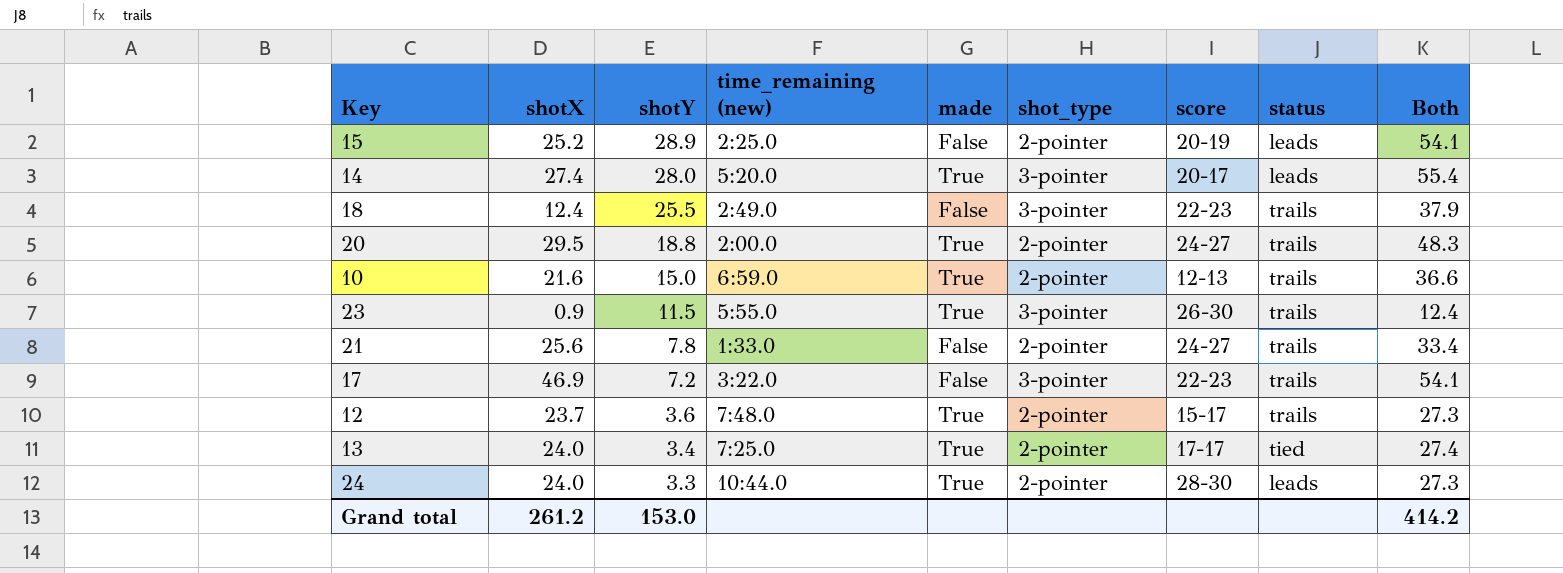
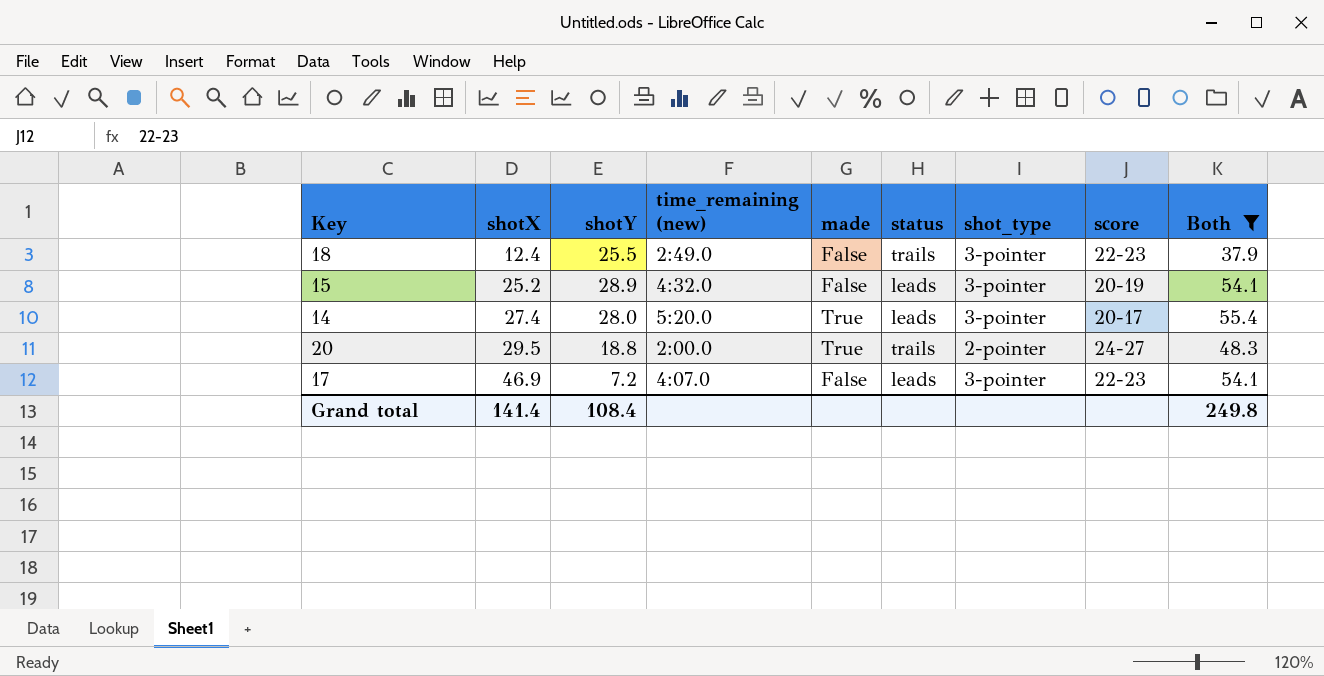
filter: none -> Both >= 37.9
row order: shotY descending -> shotX ascending
column status | position: 8 -> 6
15 | time_remaining (new): 2:25.0 -> 4:32.0
15 | shot_type: 2-pointer -> 3-pointer
17 | time_remaining (new): 3:22.0 -> 4:07.0
17 | status: trails -> leads
Grand total | shotX: 261.2 -> 141.4
Grand total | shotY: 153.0 -> 108.4
Grand total | Both: 414.2 -> 249.8

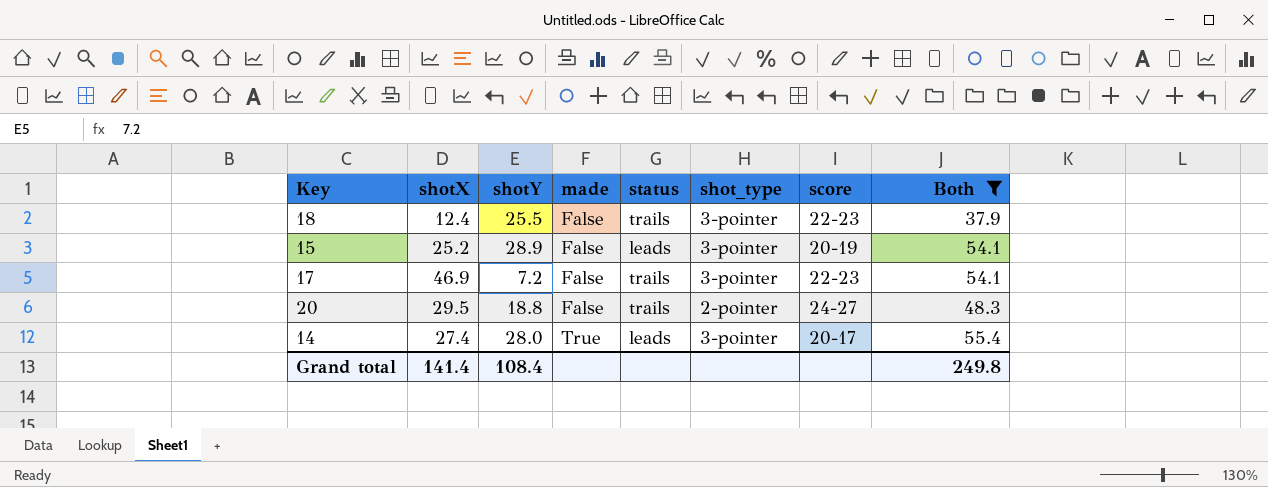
row order: shotX ascending -> made ascending
column time_remaining (new) | position: 4 -> none
17 | status: leads -> trails
20 | made: True -> False

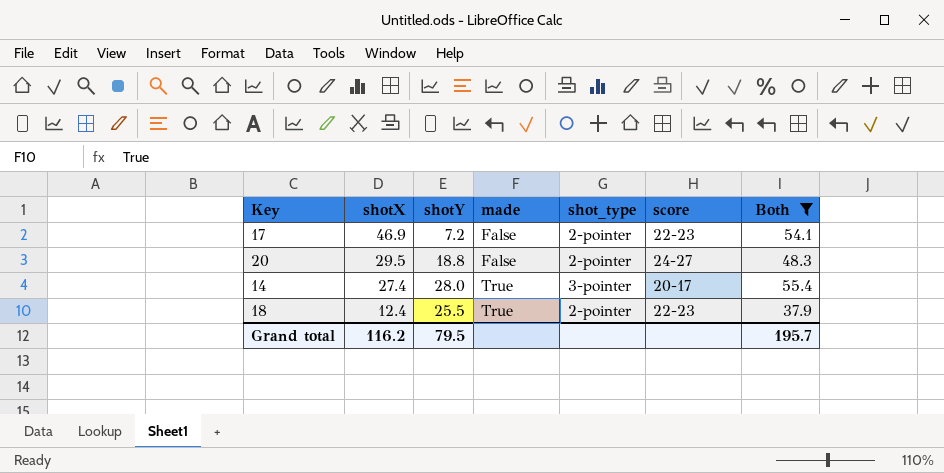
row order: made ascending -> shotX descending
column status | position: 5 -> none
row 15: 25.2 | 28.9 | False | leads | 3-pointer | 20-19 | 54.1 -> none
17 | shot_type: 3-pointer -> 2-pointer
18 | made: False -> True
18 | shot_type: 3-pointer -> 2-pointer
Grand total | shotX: 141.4 -> 116.2
Grand total | shotY: 108.4 -> 79.5
Grand total | Both: 249.8 -> 195.7

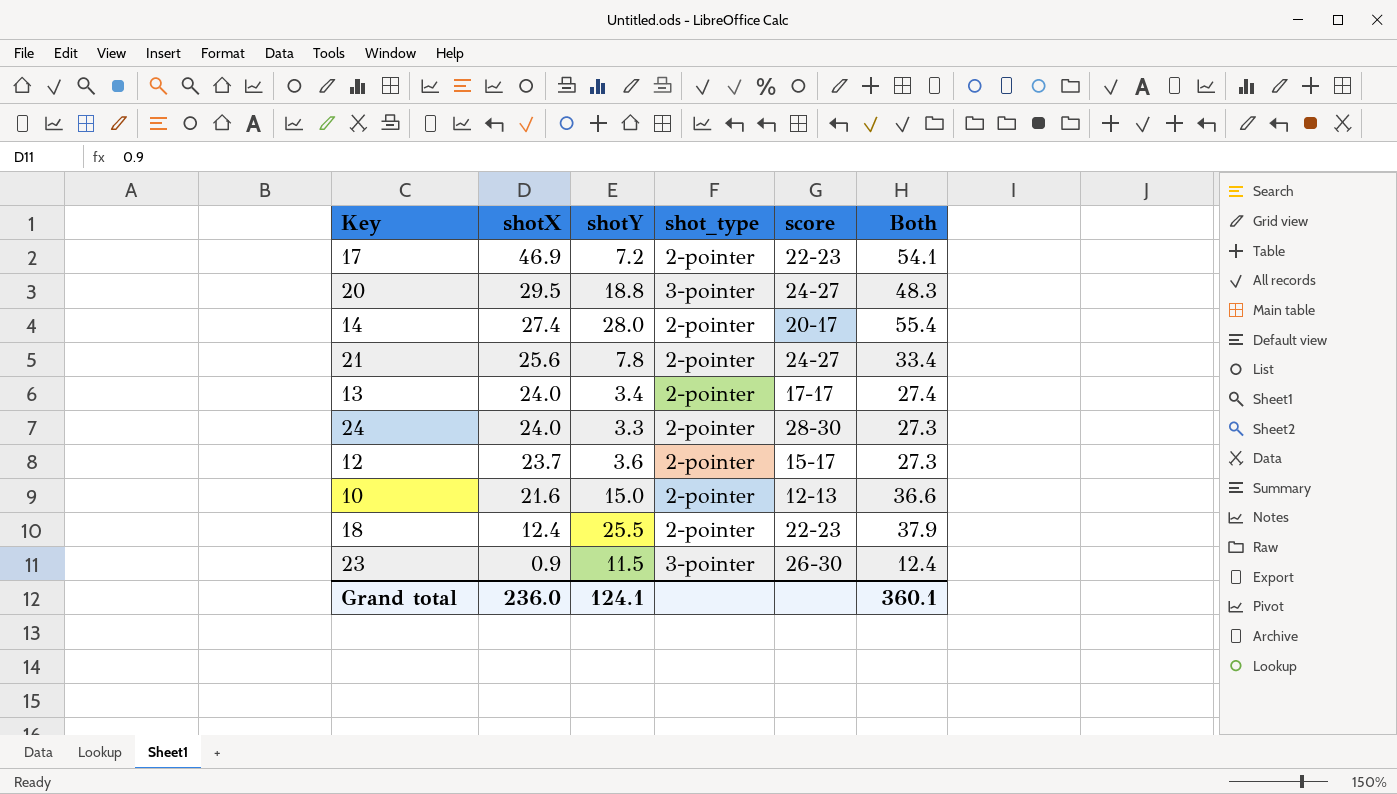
filter: Both >= 37.9 -> none
column made | position: 4 -> none
20 | shot_type: 2-pointer -> 3-pointer
14 | shot_type: 3-pointer -> 2-pointer
Grand total | shotX: 116.2 -> 236.0
Grand total | shotY: 79.5 -> 124.1
Grand total | Both: 195.7 -> 360.1

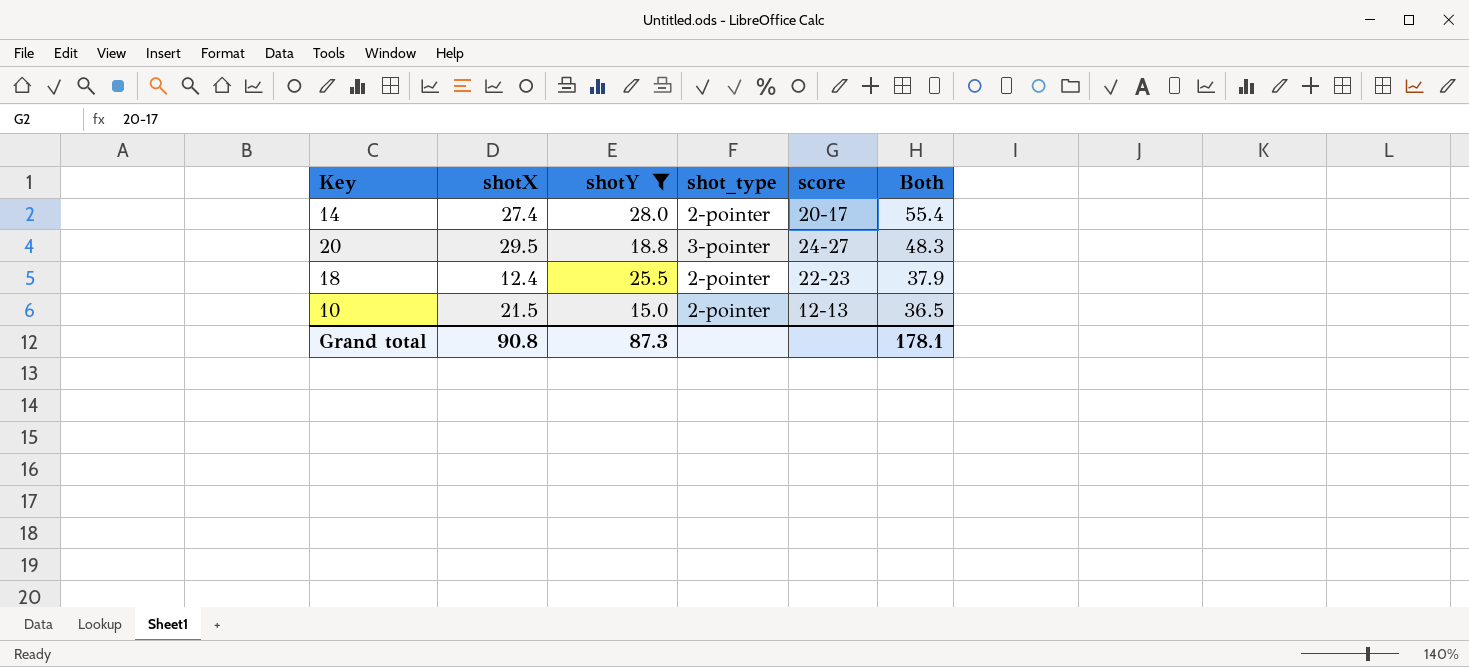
filter: none -> shotY >= 15.0
row order: shotX descending -> Both descending
10 | shotX: 21.6 -> 21.5
10 | Both: 36.6 -> 36.5
Grand total | shotX: 236.0 -> 90.8
Grand total | shotY: 124.1 -> 87.3
Grand total | Both: 360.1 -> 178.1

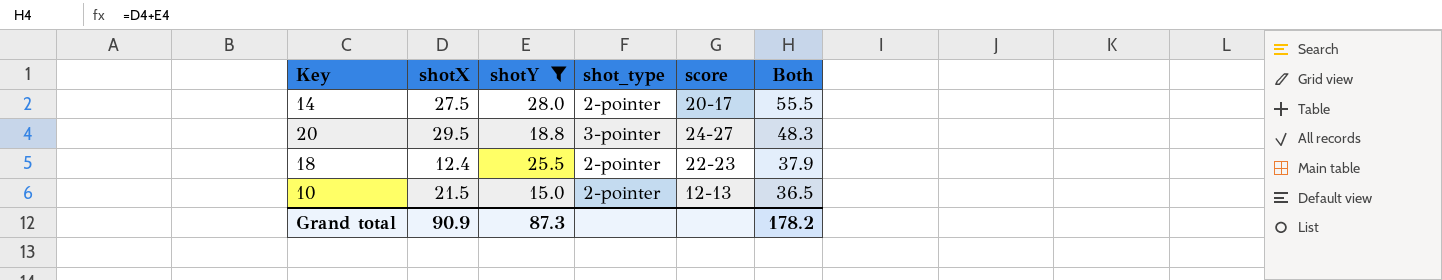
14 | shotX: 27.4 -> 27.5
14 | Both: 55.4 -> 55.5
Grand total | shotX: 90.8 -> 90.9
Grand total | Both: 178.1 -> 178.2

